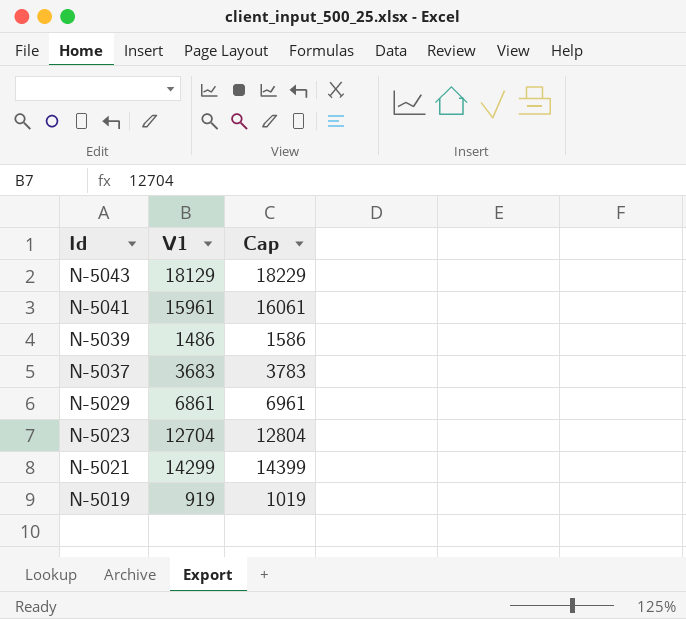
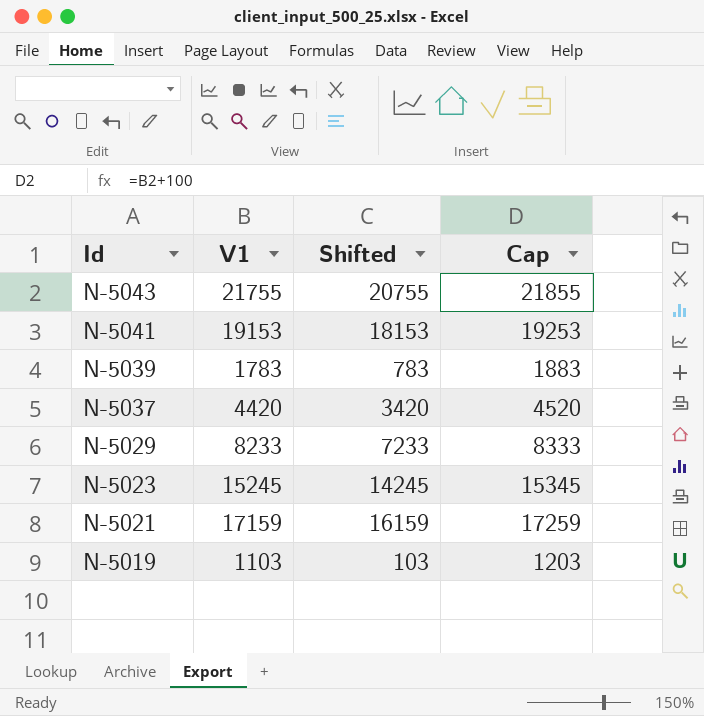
column Shifted | formula: none -> [V1] - 1000
N-5043 | V1: 18129 -> 21755
N-5043 | Cap: 18229 -> 21855
N-5041 | V1: 15961 -> 19153
N-5041 | Cap: 16061 -> 19253
N-5039 | V1: 1486 -> 1783
N-5039 | Cap: 1586 -> 1883
N-5037 | V1: 3683 -> 4420
N-5037 | Cap: 3783 -> 4520
N-5029 | V1: 6861 -> 8233
N-5029 | Cap: 6961 -> 8333
N-5023 | V1: 12704 -> 15245
N-5023 | Cap: 12804 -> 15345
N-5021 | V1: 14299 -> 17159
N-5021 | Cap: 14399 -> 17259
N-5019 | V1: 919 -> 1103
N-5019 | Cap: 1019 -> 1203

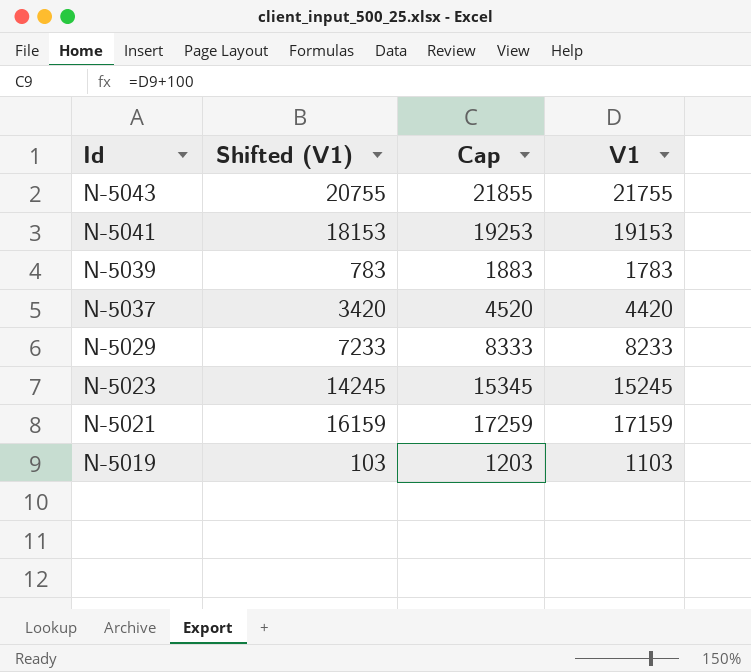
column name: Shifted -> Shifted (V1)
column V1 | position: 2 -> 4

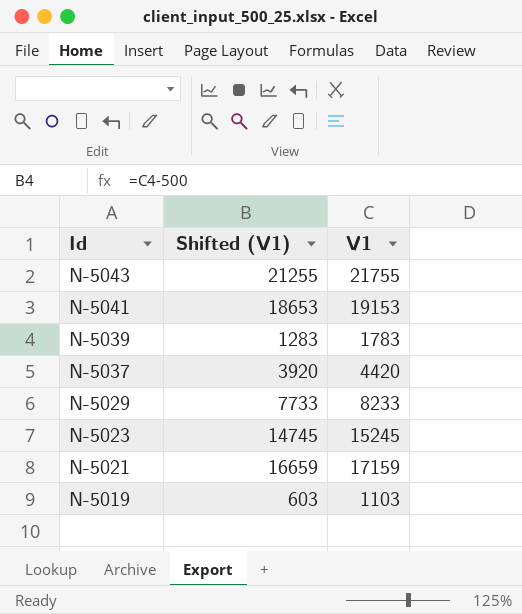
column Cap | formula: [V1] + 100 -> none
column Shifted (V1) | formula: [V1] - 1000 -> [V1] - 500

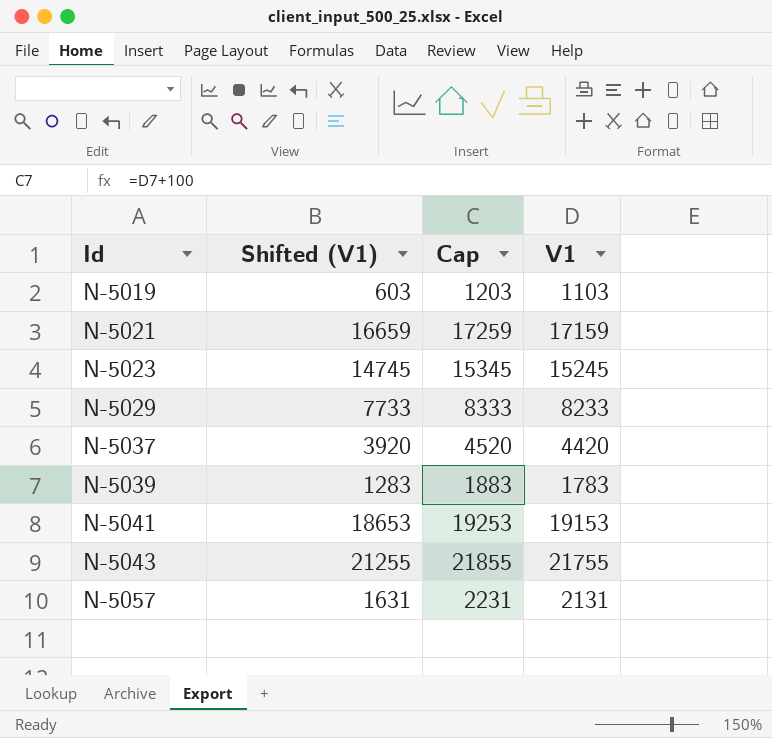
row order: Id descending -> Id ascending
column Cap | formula: none -> [V1] + 100
row N-5057: none -> 1631 | 2231 | 2131

